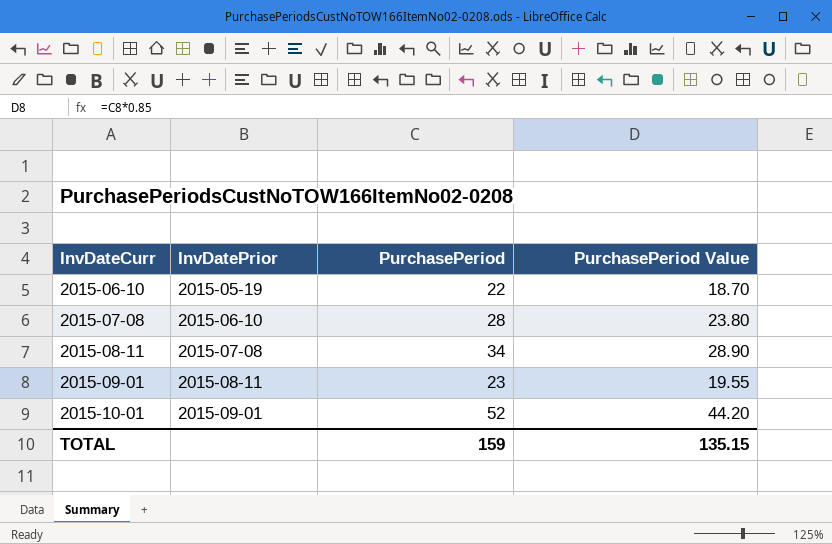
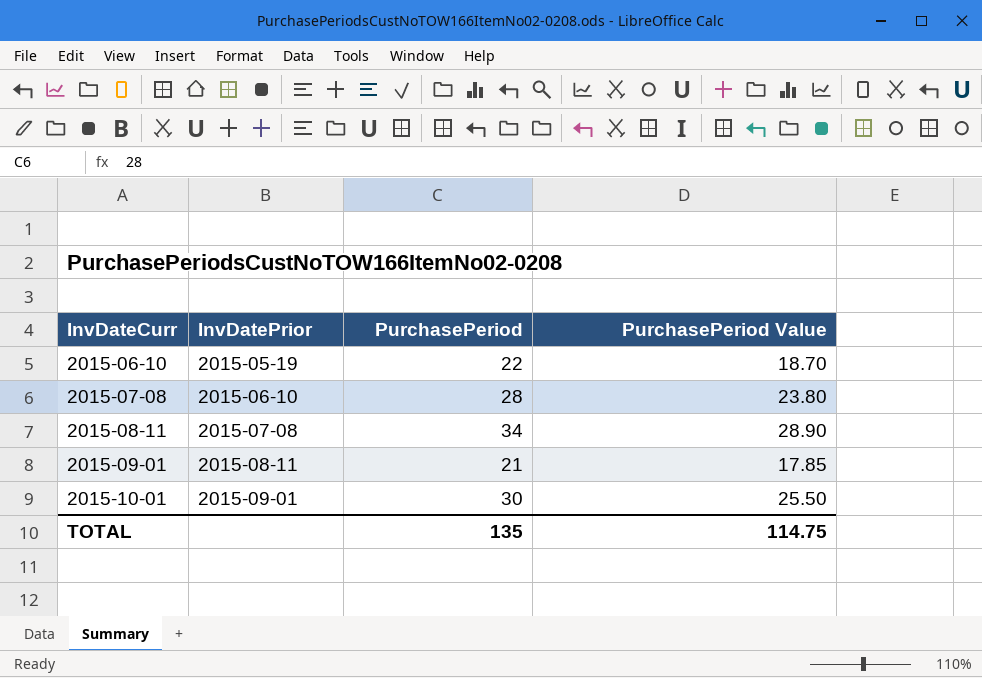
2015-09-01 | PurchasePeriod: 23 -> 21
2015-09-01 | PurchasePeriod Value: 19.55 -> 17.85
2015-10-01 | PurchasePeriod: 52 -> 30
2015-10-01 | PurchasePeriod Value: 44.20 -> 25.50
TOTAL | PurchasePeriod: 159 -> 135
TOTAL | PurchasePeriod Value: 135.15 -> 114.75

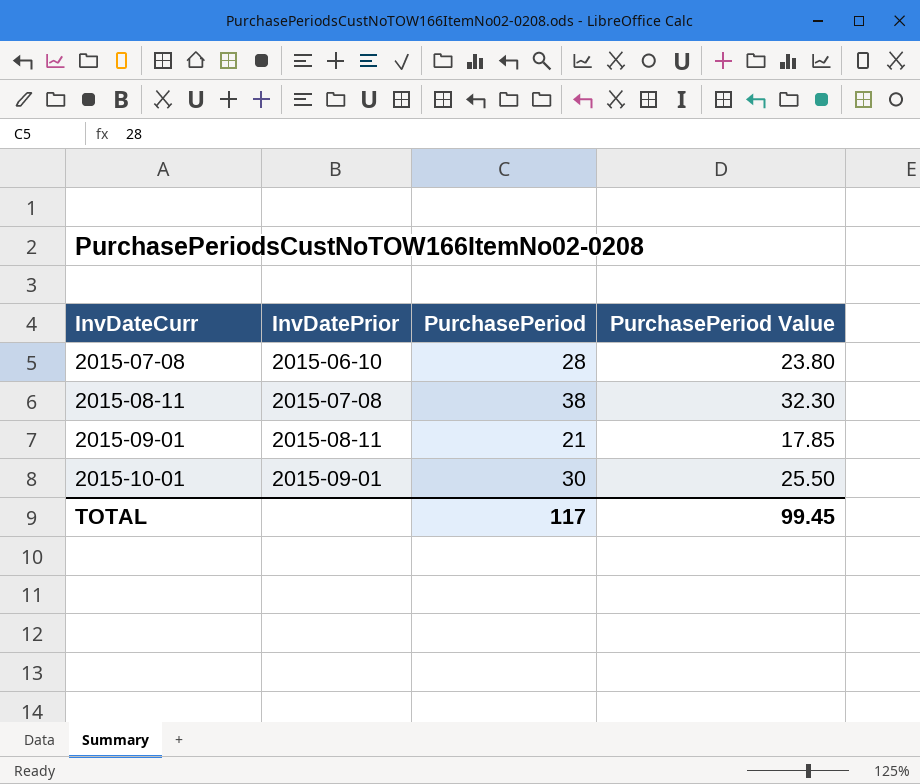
row 2015-06-10: 2015-05-19 | 22 | 18.70 -> none
2015-08-11 | PurchasePeriod: 34 -> 38
2015-08-11 | PurchasePeriod Value: 28.90 -> 32.30
TOTAL | PurchasePeriod: 135 -> 117
TOTAL | PurchasePeriod Value: 114.75 -> 99.45

